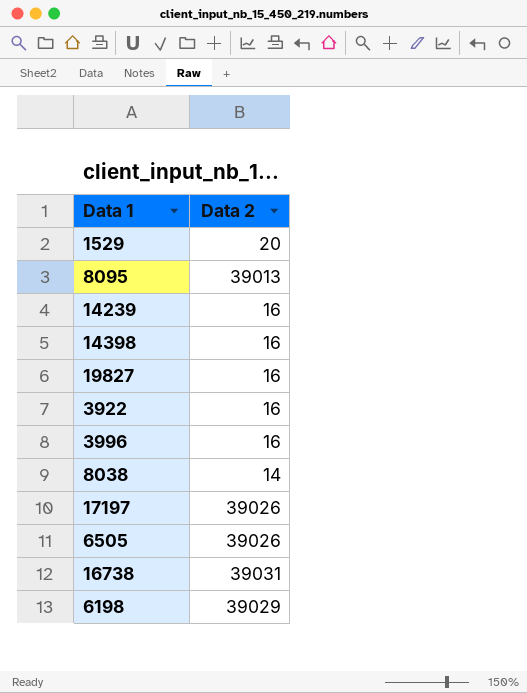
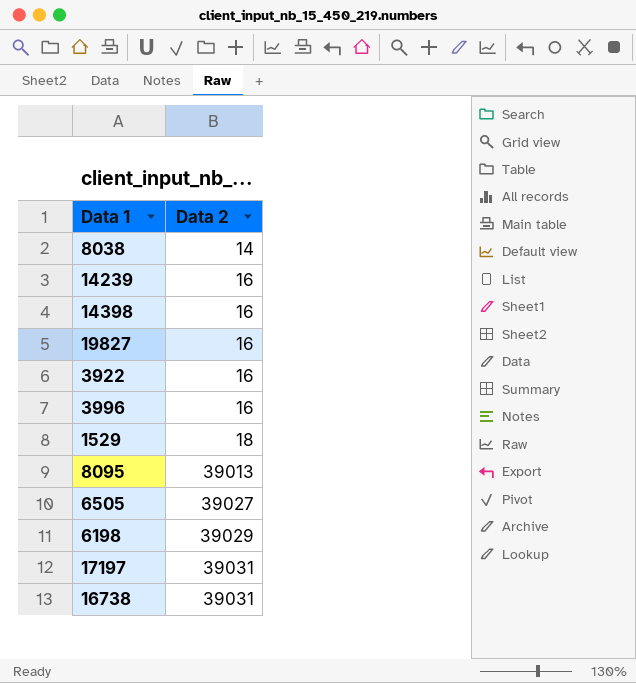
row order: none -> Data 2 ascending
1529 | Data 2: 20 -> 18
6505 | Data 2: 39026 -> 39027
17197 | Data 2: 39026 -> 39031

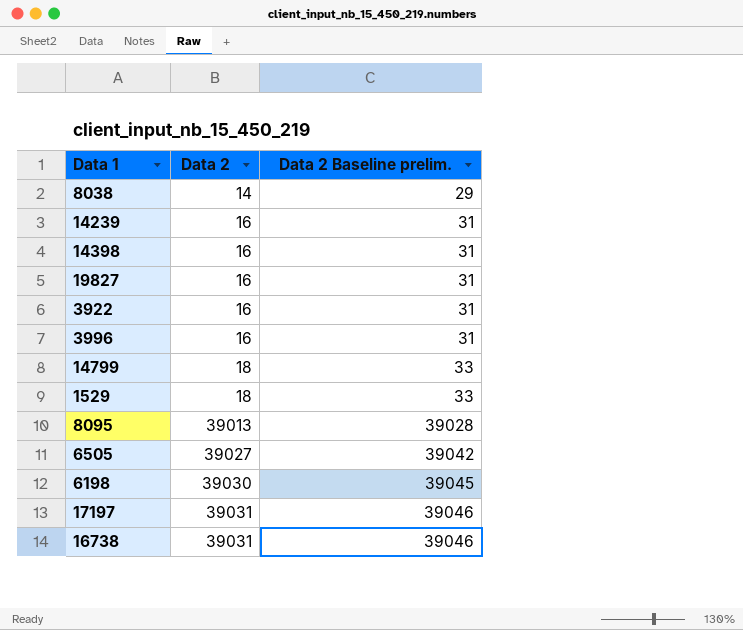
column Data 2 Baseline prelim. | formula: none -> [Data 2] + 15
row 14799: none -> 18 | 33
6198 | Data 2: 39029 -> 39030

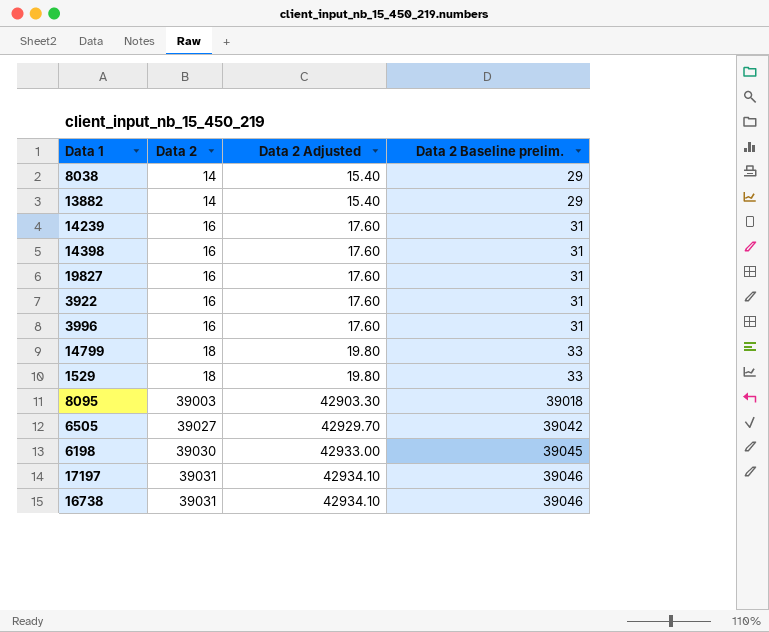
column Data 2 Adjusted | formula: none -> [Data 2] * 1.1
row 13882: none -> 14 | 15.40 | 29
8095 | Data 2: 39013 -> 39003
8095 | Data 2 Baseline prelim.: 39028 -> 39018

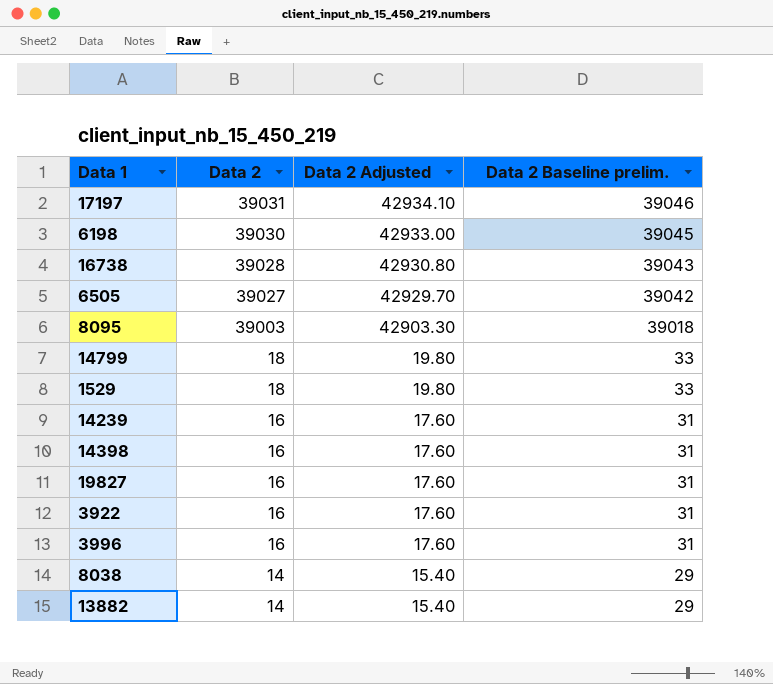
row order: Data 2 ascending -> Data 2 descending
16738 | Data 2: 39031 -> 39028
16738 | Data 2 Adjusted: 42934.10 -> 42930.80
16738 | Data 2 Baseline prelim.: 39046 -> 39043

